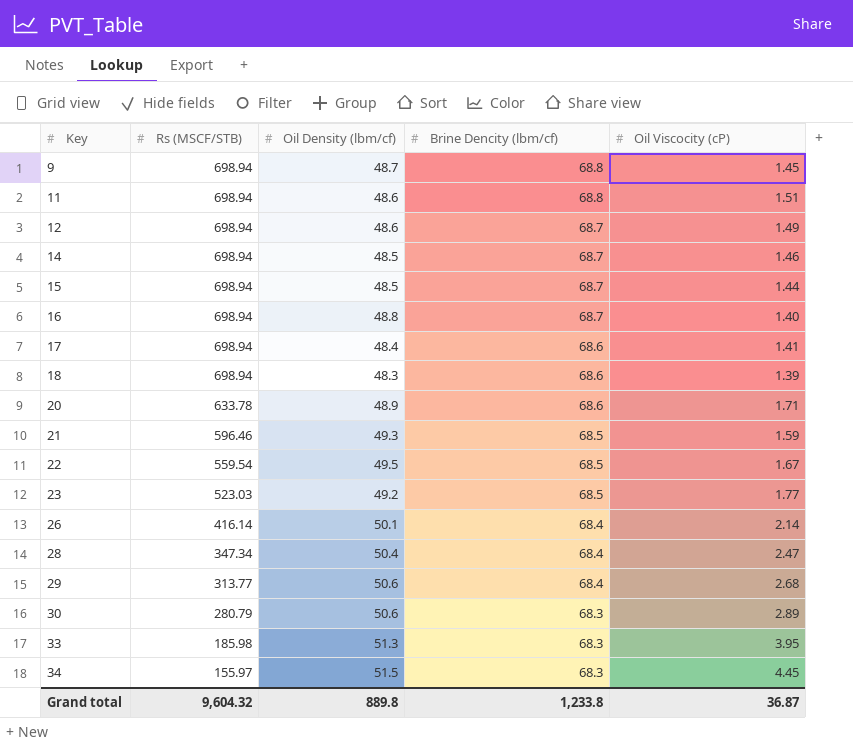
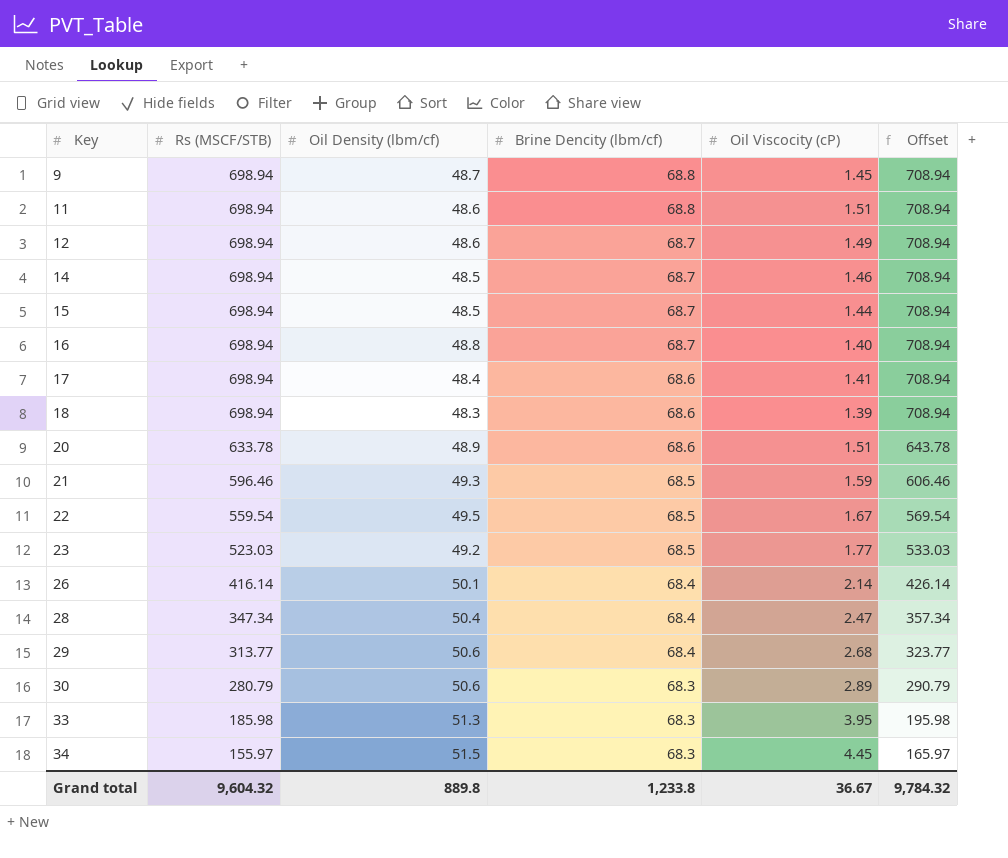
column Offset | formula: none -> [Rs (MSCF/STB)] + 10
20 | Oil Viscocity (cP): 1.71 -> 1.51
Grand total | Oil Viscocity (cP): 36.87 -> 36.67

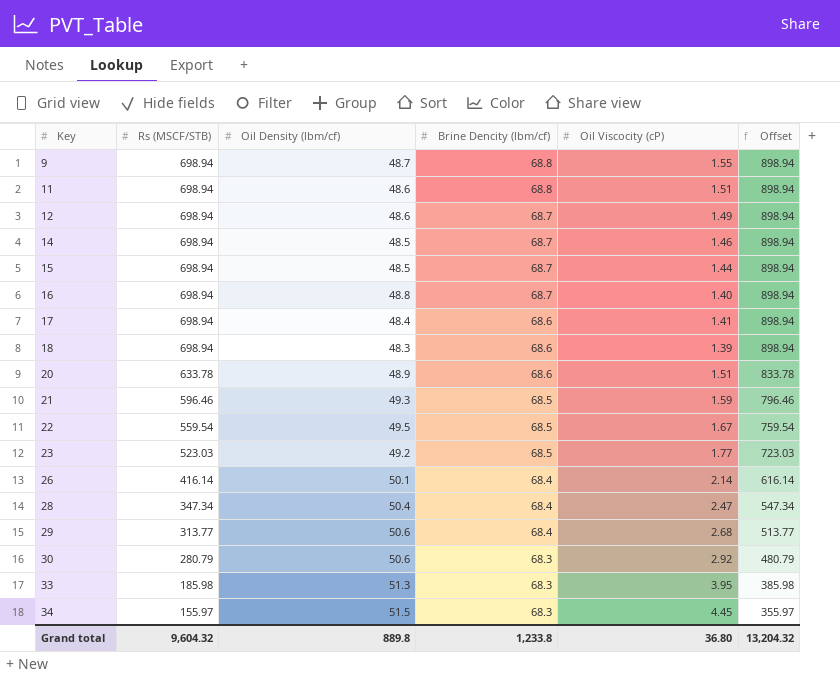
column Offset | formula: [Rs (MSCF/STB)] + 10 -> [Rs (MSCF/STB)] + 200
9 | Oil Viscocity (cP): 1.45 -> 1.55
30 | Oil Viscocity (cP): 2.89 -> 2.92
Grand total | Oil Viscocity (cP): 36.67 -> 36.80
Grand total | Offset: 9,784.32 -> 13,204.32

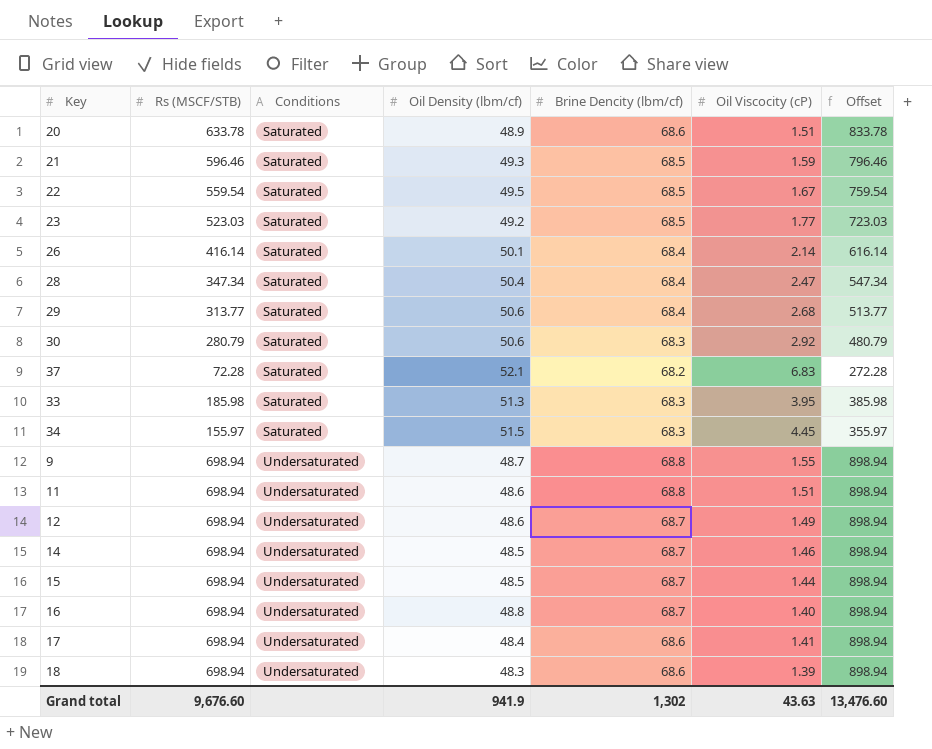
row order: Key ascending -> Conditions ascending
column Conditions | position: none -> 3
row 37: none -> 72.28 | Saturated | 52.1 | 68.2 | 6.83 | 272.28
Grand total | Rs (MSCF/STB): 9,604.32 -> 9,676.60
Grand total | Oil Density (lbm/cf): 889.8 -> 941.9
Grand total | Brine Dencity (lbm/cf): 1,233.8 -> 1,302
Grand total | Oil Viscocity (cP): 36.80 -> 43.63
Grand total | Offset: 13,204.32 -> 13,476.60

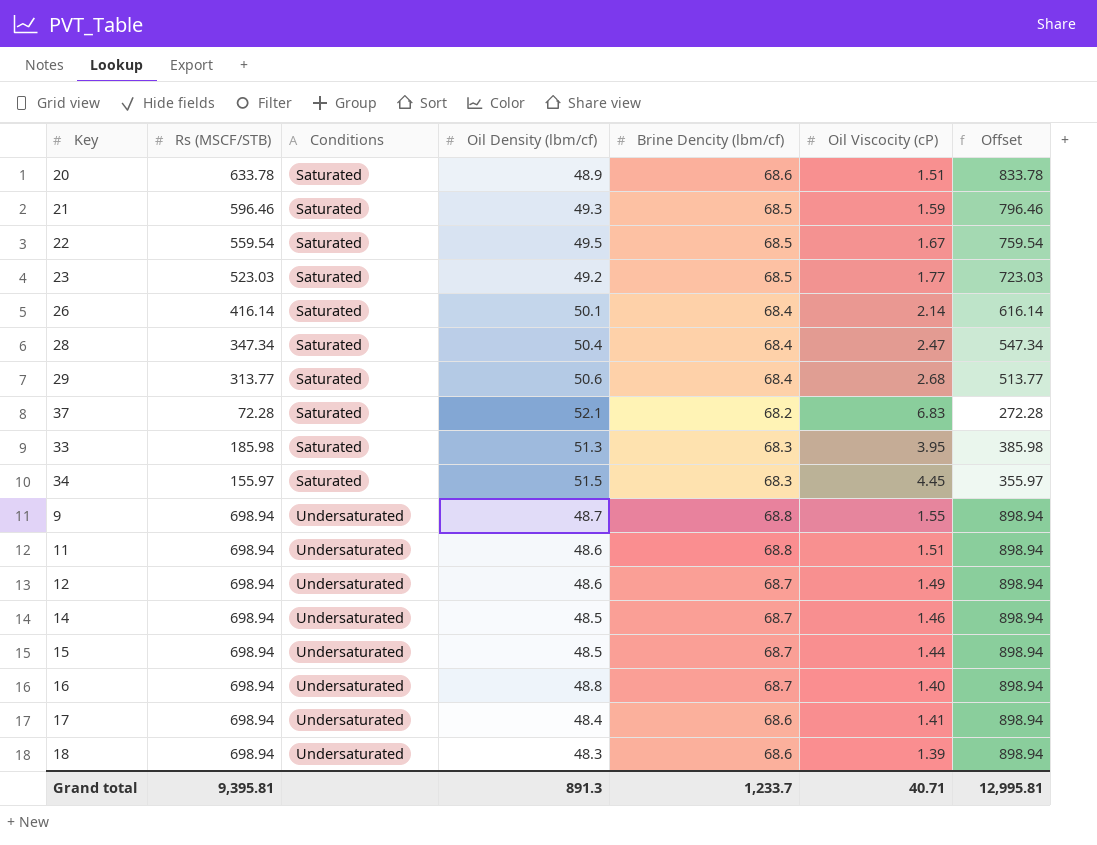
row 30: 280.79 | Saturated | 50.6 | 68.3 | 2.92 | 480.79 -> none
Grand total | Rs (MSCF/STB): 9,676.60 -> 9,395.81
Grand total | Oil Density (lbm/cf): 941.9 -> 891.3
Grand total | Brine Dencity (lbm/cf): 1,302 -> 1,233.7
Grand total | Oil Viscocity (cP): 43.63 -> 40.71
Grand total | Offset: 13,476.60 -> 12,995.81

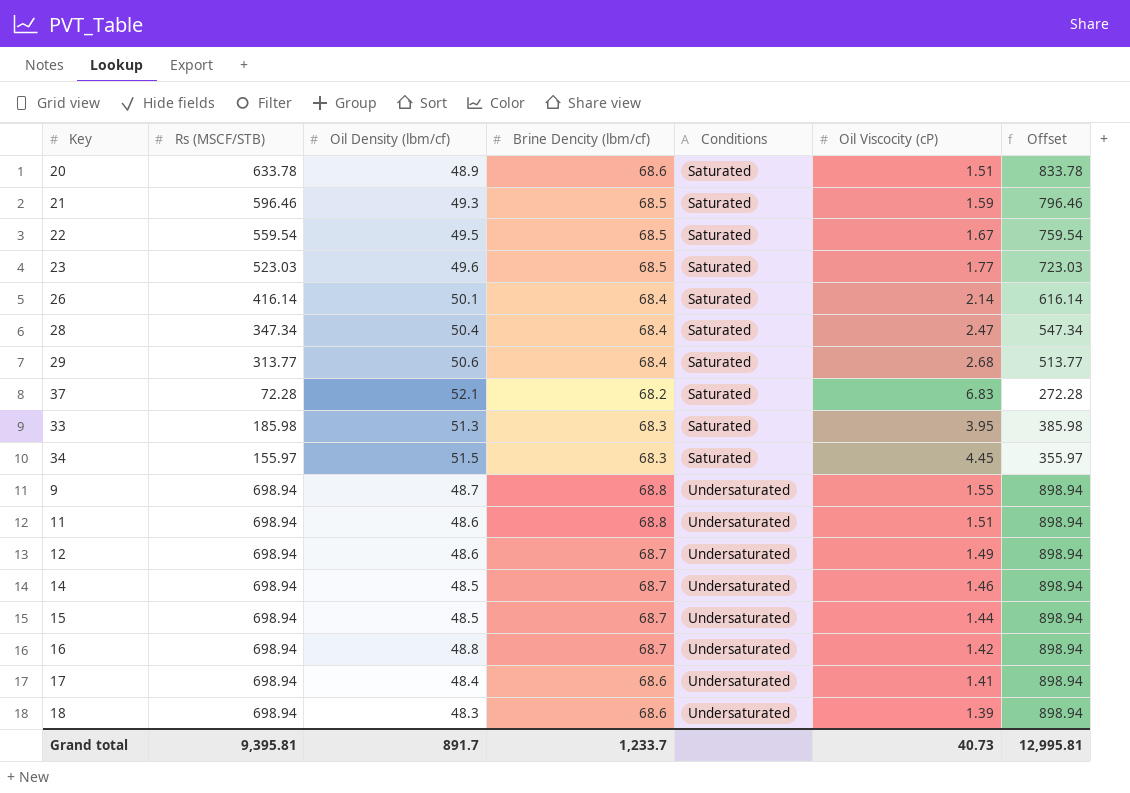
column Conditions | position: 3 -> 5
23 | Oil Density (lbm/cf): 49.2 -> 49.6
16 | Oil Viscocity (cP): 1.40 -> 1.42
Grand total | Oil Density (lbm/cf): 891.3 -> 891.7
Grand total | Oil Viscocity (cP): 40.71 -> 40.73

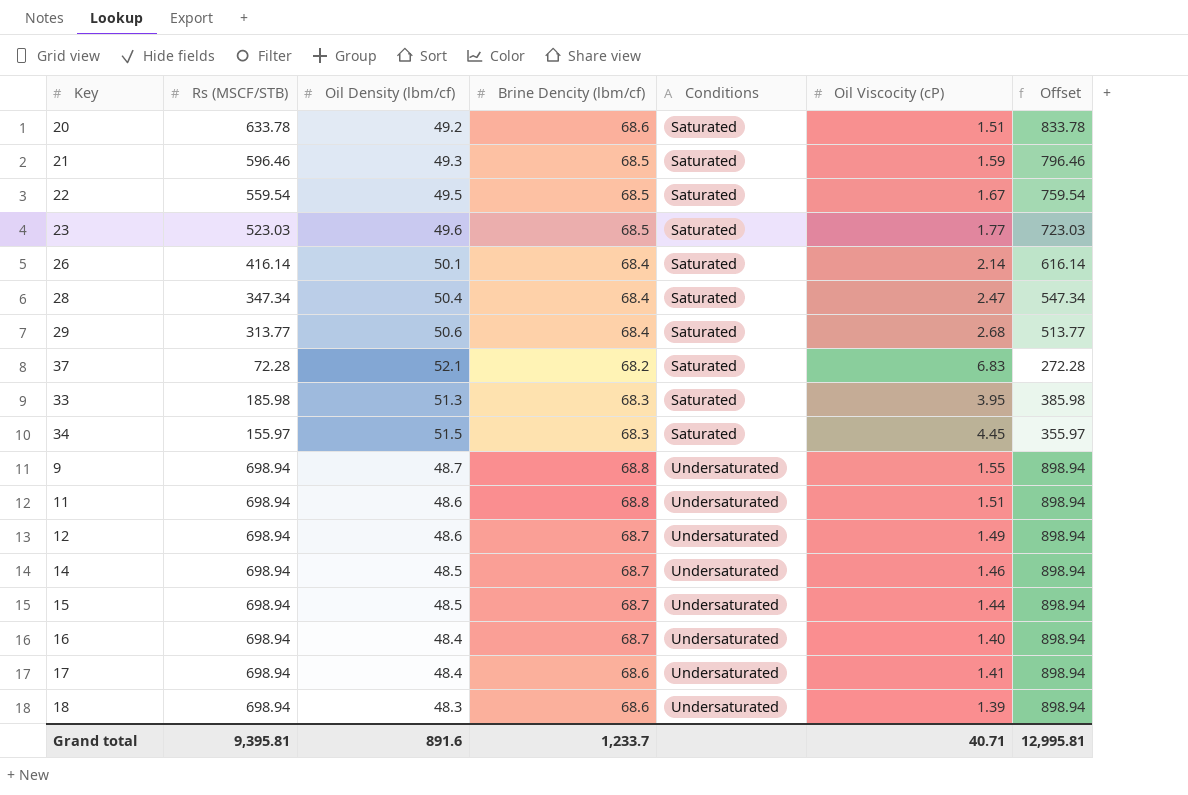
20 | Oil Density (lbm/cf): 48.9 -> 49.2
16 | Oil Density (lbm/cf): 48.8 -> 48.4
16 | Oil Viscocity (cP): 1.42 -> 1.40
Grand total | Oil Density (lbm/cf): 891.7 -> 891.6
Grand total | Oil Viscocity (cP): 40.73 -> 40.71

